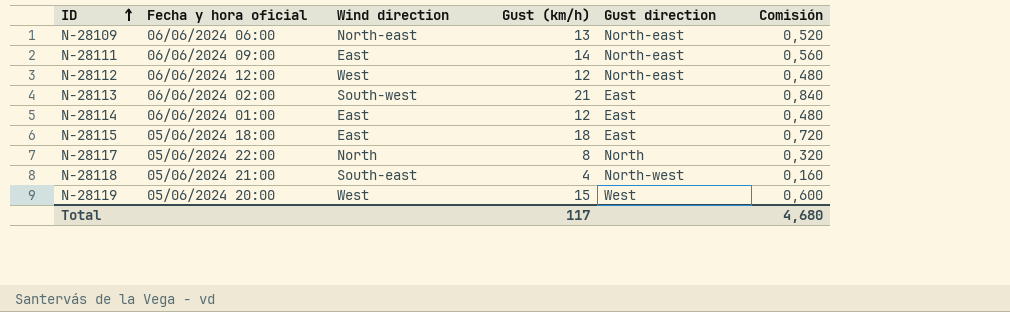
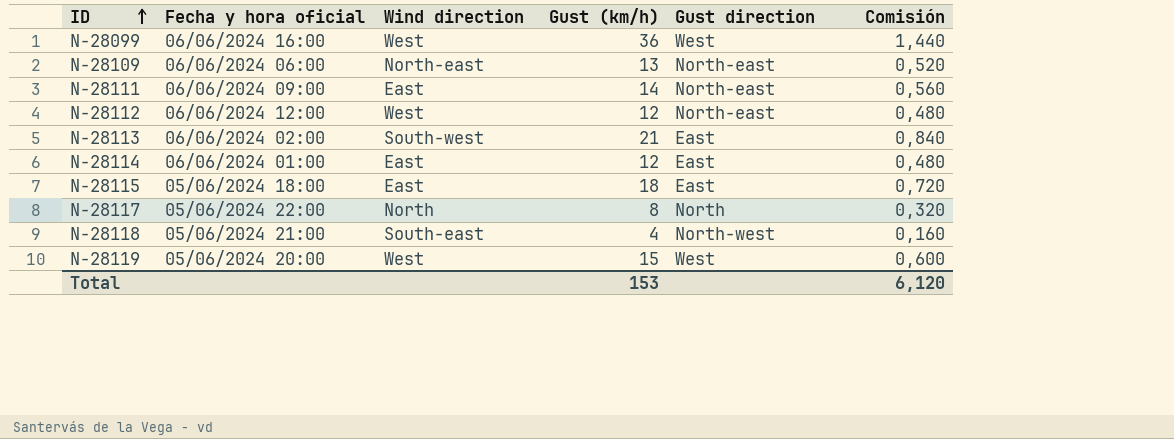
row N-28099: none -> 06/06/2024 16:00 | West | 36 | West | 1,440
Total | Gust (km/h): 117 -> 153
Total | Comisión: 4,680 -> 6,120

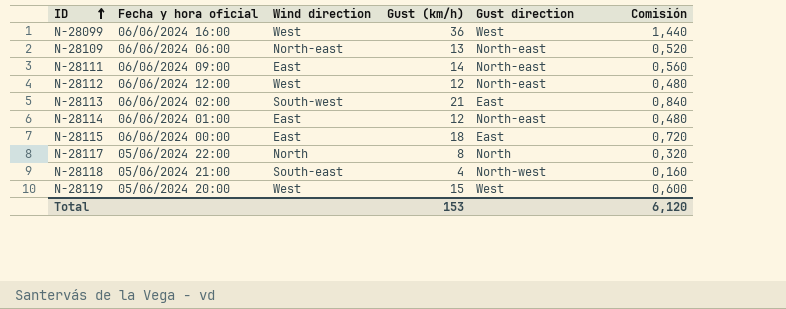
N-28114 | Gust direction: East -> North-east
N-28115 | Fecha y hora oficial: 05/06/2024 18:00 -> 06/06/2024 00:00

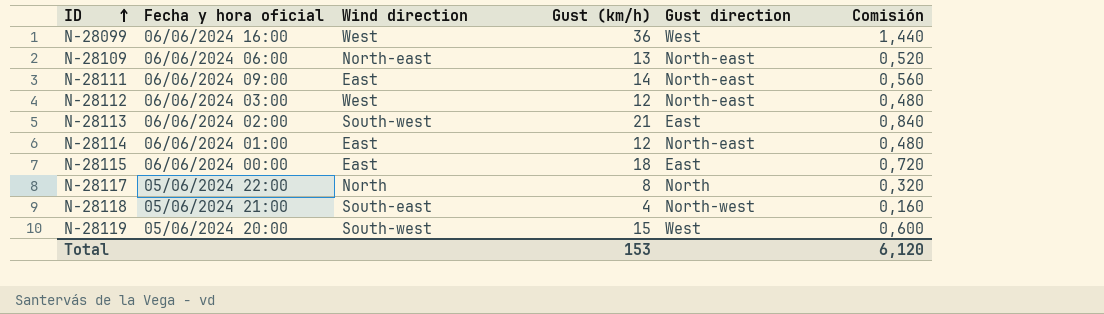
N-28112 | Fecha y hora oficial: 06/06/2024 12:00 -> 06/06/2024 03:00
N-28119 | Wind direction: West -> South-west

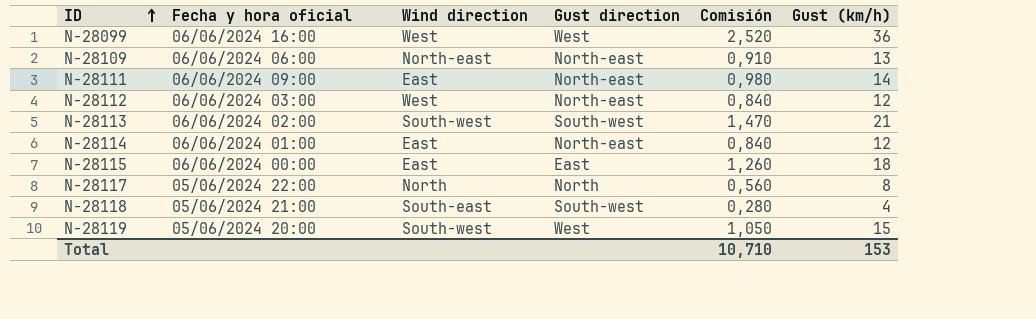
column Comisión | formula: [Gust (km/h)] * 0,04 -> [Gust (km/h)] * 0,07
column Gust (km/h) | position: 4 -> 6
N-28113 | Gust direction: East -> South-west
N-28118 | Gust direction: North-west -> South-west
Total | Comisión: 6,120 -> 10,710

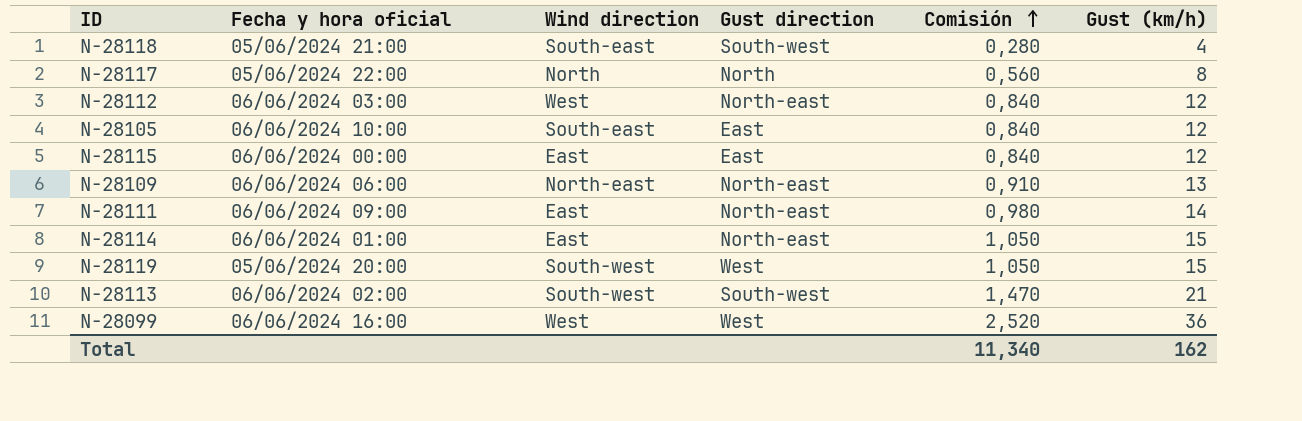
row order: ID ascending -> Comisión ascending
row N-28105: none -> 06/06/2024 10:00 | South-east | East | 0,840 | 12
N-28115 | Comisión: 1,260 -> 0,840
N-28115 | Gust (km/h): 18 -> 12
N-28114 | Comisión: 0,840 -> 1,050
N-28114 | Gust (km/h): 12 -> 15
Total | Comisión: 10,710 -> 11,340
Total | Gust (km/h): 153 -> 162

